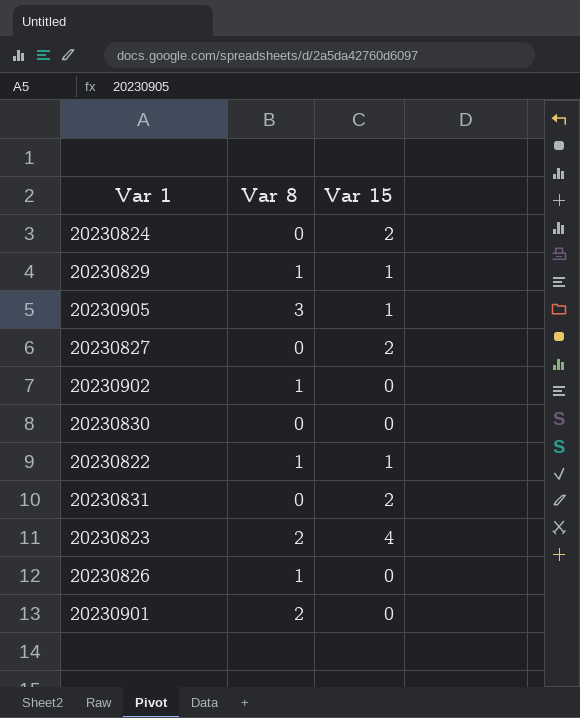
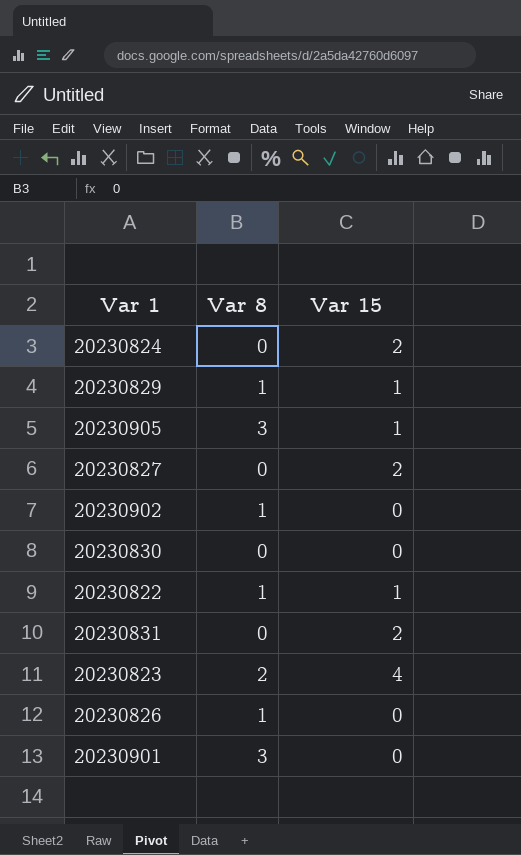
20230901 | Var 8: 2 -> 3

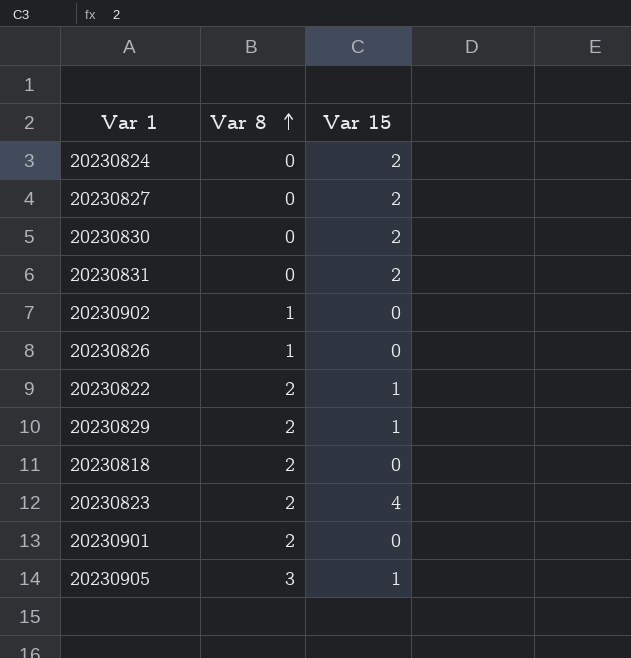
row order: none -> Var 8 ascending
20230830 | Var 15: 0 -> 2
20230822 | Var 8: 1 -> 2
20230829 | Var 8: 1 -> 2
row 20230818: none -> 2 | 0
20230901 | Var 8: 3 -> 2

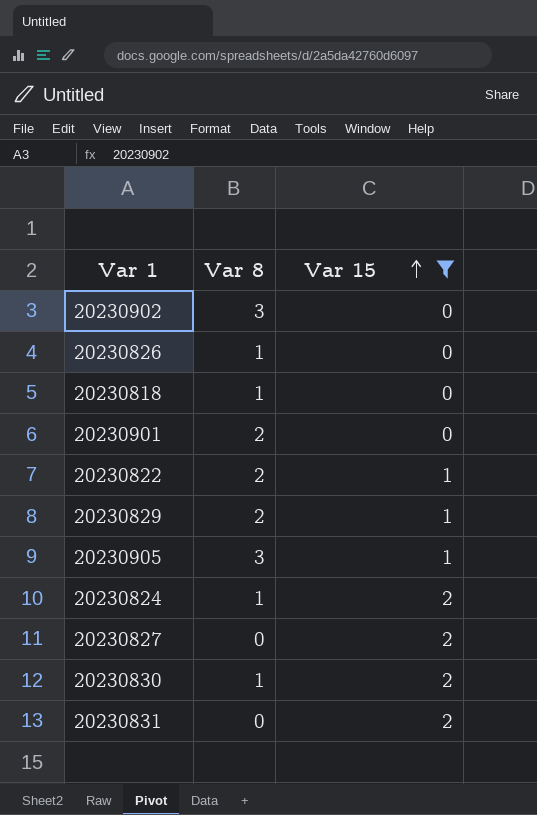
filter: none -> Var 15 != 4
row order: Var 8 ascending -> Var 15 ascending
20230902 | Var 8: 1 -> 3
20230818 | Var 8: 2 -> 1
20230824 | Var 8: 0 -> 1
20230830 | Var 8: 0 -> 1

